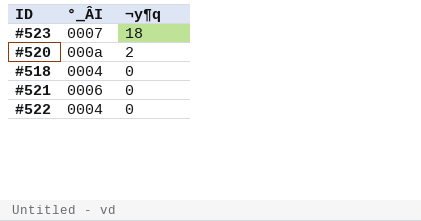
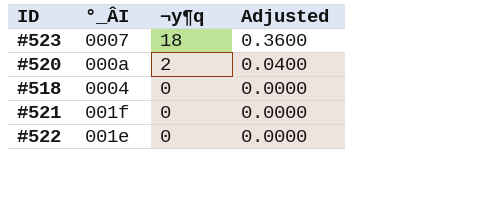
column Adjusted | formula: none -> [¬y¶q] * 0.02
#521 | °_ÂI: 0006 -> 001f
#522 | °_ÂI: 0004 -> 001e

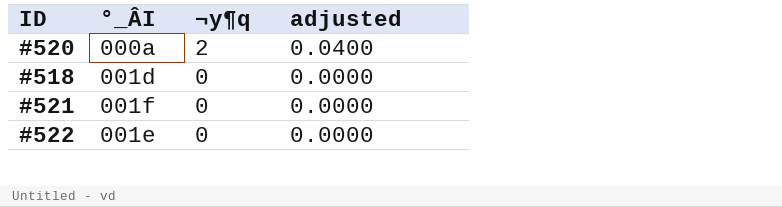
column name: Adjusted -> adjusted
row #523: 0007 | 18 | 0.3600 -> none
#518 | °_ÂI: 0004 -> 001d

